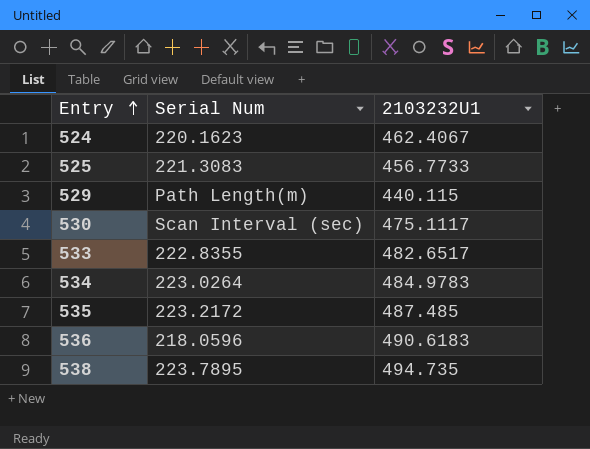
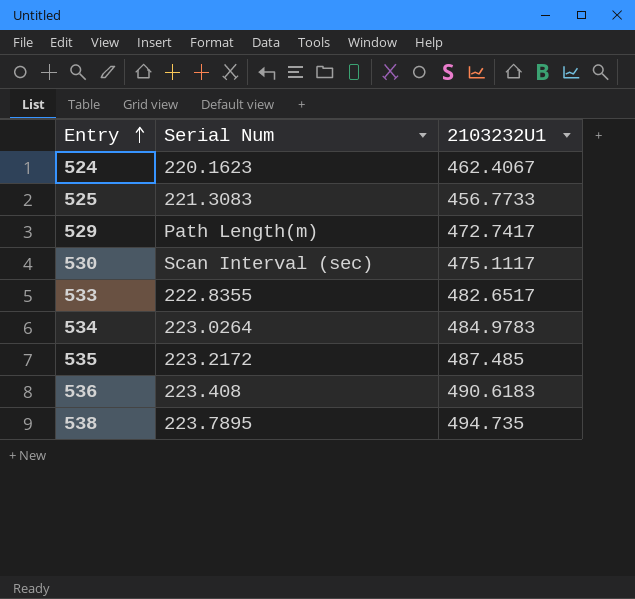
529 | 2103232U1: 440.115 -> 472.7417
536 | Serial Num: 218.0596 -> 223.408

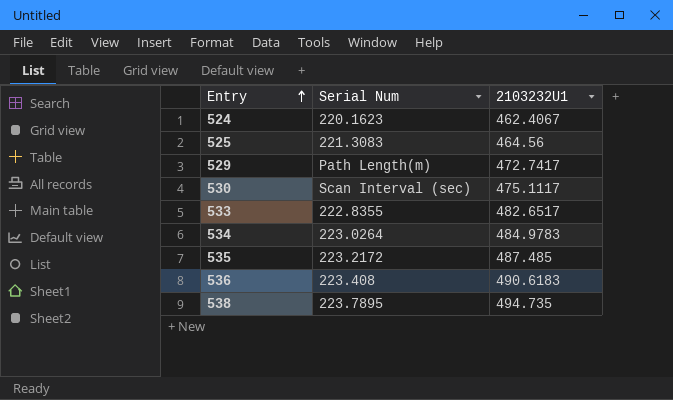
525 | 2103232U1: 456.7733 -> 464.56

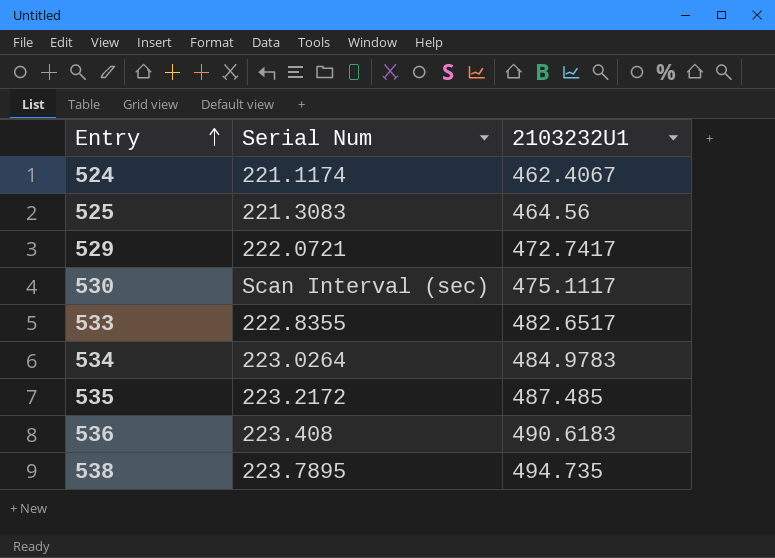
524 | Serial Num: 220.1623 -> 221.1174
529 | Serial Num: Path Length(m) -> 222.0721

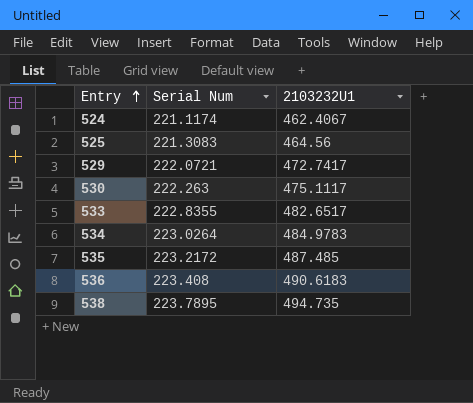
530 | Serial Num: Scan Interval (sec) -> 222.263

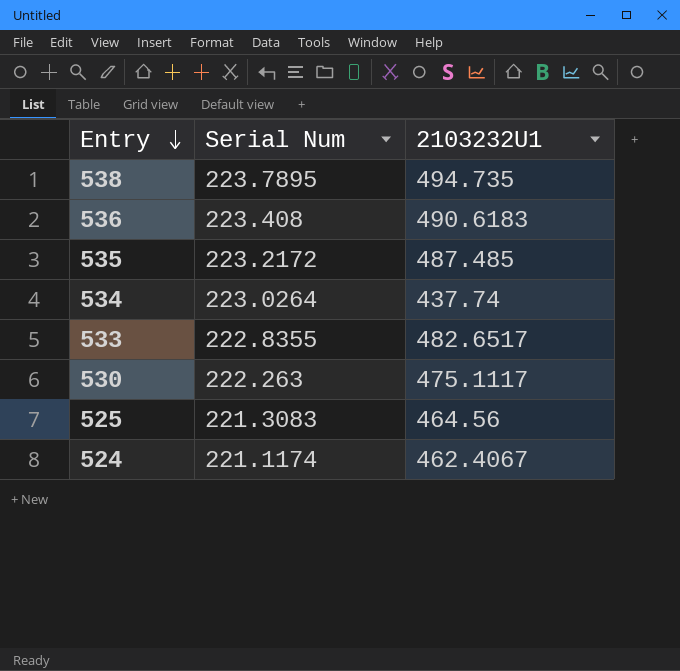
row order: Entry ascending -> Entry descending
row 529: 222.0721 | 472.7417 -> none
534 | 2103232U1: 484.9783 -> 437.74

